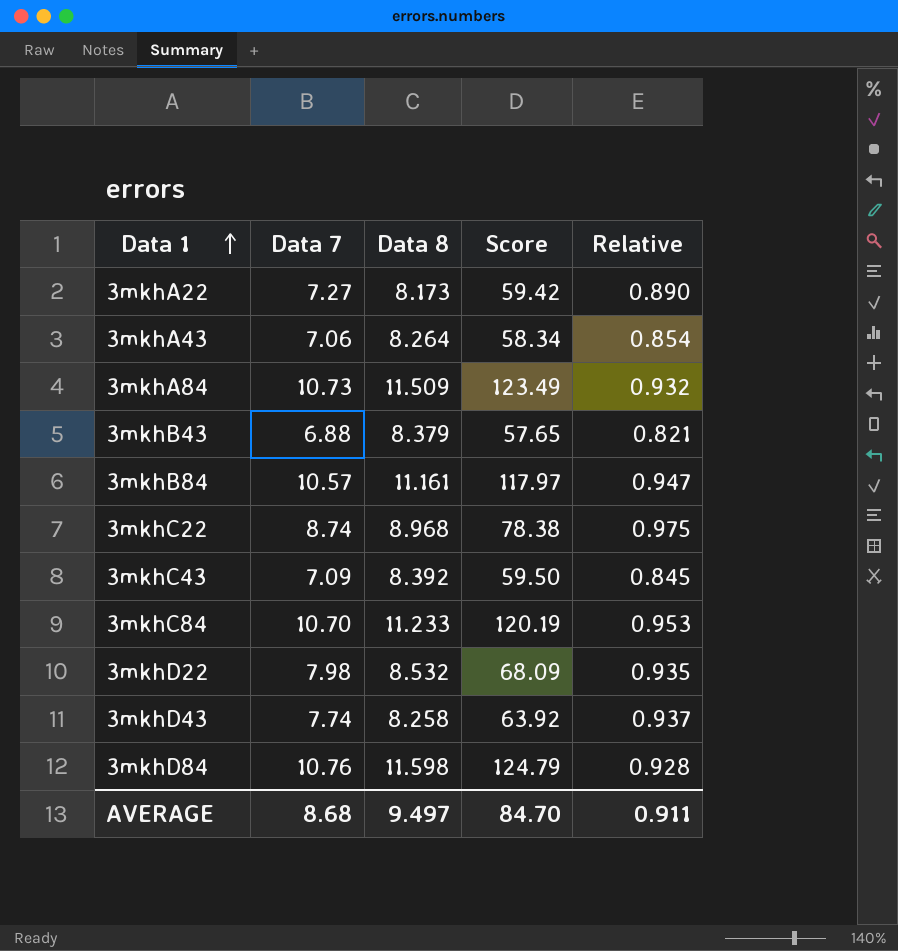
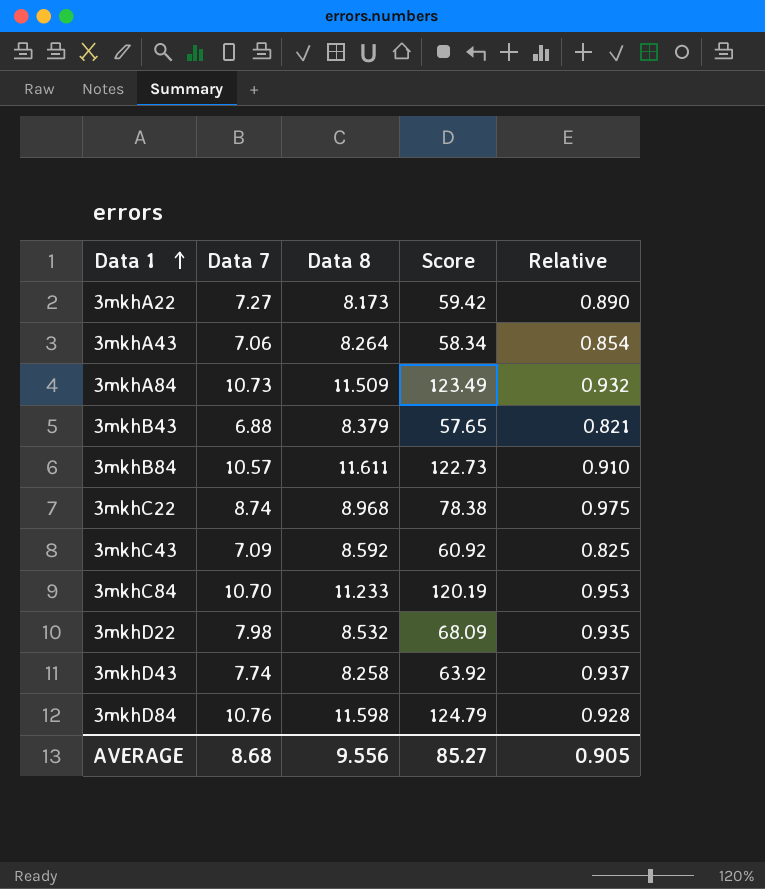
3mkhB84 | Data 8: 11.161 -> 11.611
3mkhB84 | Score: 117.97 -> 122.73
3mkhB84 | Relative: 0.947 -> 0.910
3mkhC43 | Data 8: 8.392 -> 8.592
3mkhC43 | Score: 59.50 -> 60.92
3mkhC43 | Relative: 0.845 -> 0.825
AVERAGE | Data 8: 9.497 -> 9.556
AVERAGE | Score: 84.70 -> 85.27
AVERAGE | Relative: 0.911 -> 0.905

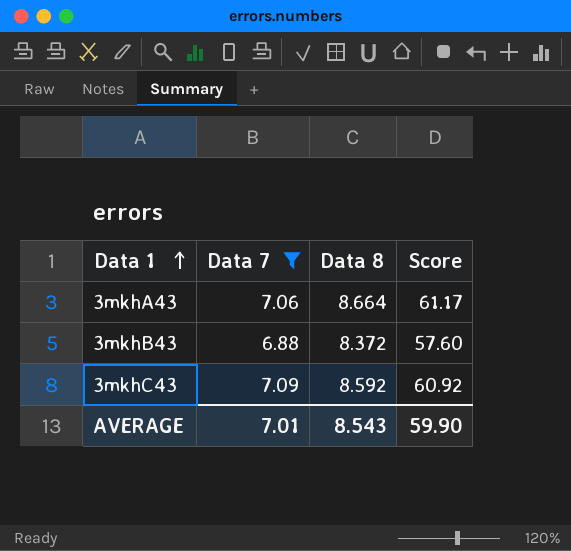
filter: none -> Data 7 <= 7.09
column Relative | formula: [Data 7] / [Data 8] -> none
3mkhA43 | Data 8: 8.264 -> 8.664
3mkhA43 | Score: 58.34 -> 61.17
3mkhB43 | Data 8: 8.379 -> 8.372
3mkhB43 | Score: 57.65 -> 57.60
AVERAGE | Data 7: 8.68 -> 7.01
AVERAGE | Data 8: 9.556 -> 8.543
AVERAGE | Score: 85.27 -> 59.90

